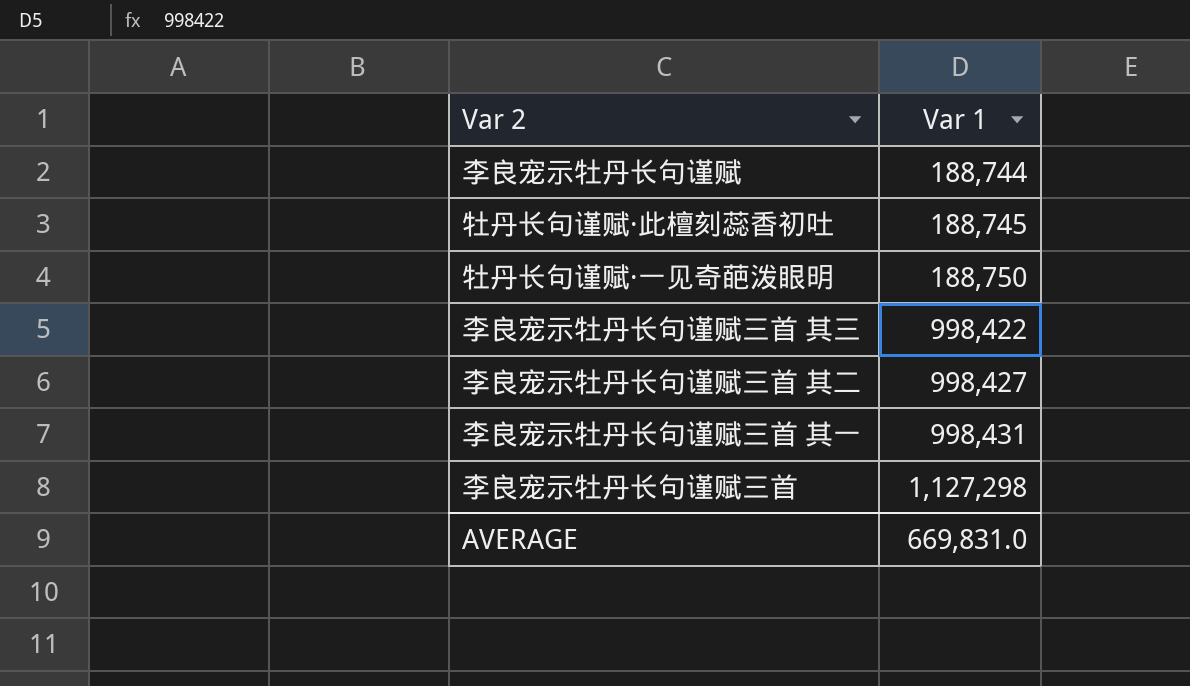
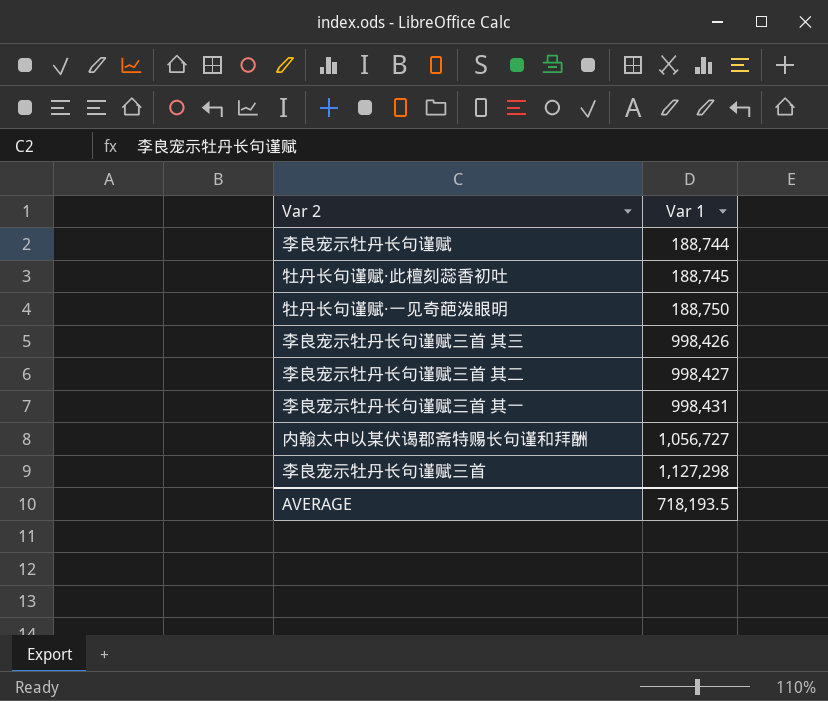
李良宠示牡丹长句谨赋三首 其三 | Var 1: 998,422 -> 998,426
row 内翰太中以某伏谒郡斋特赐长句谨和拜酬: none -> 1,056,727
AVERAGE | Var 1: 669,831.0 -> 718,193.5

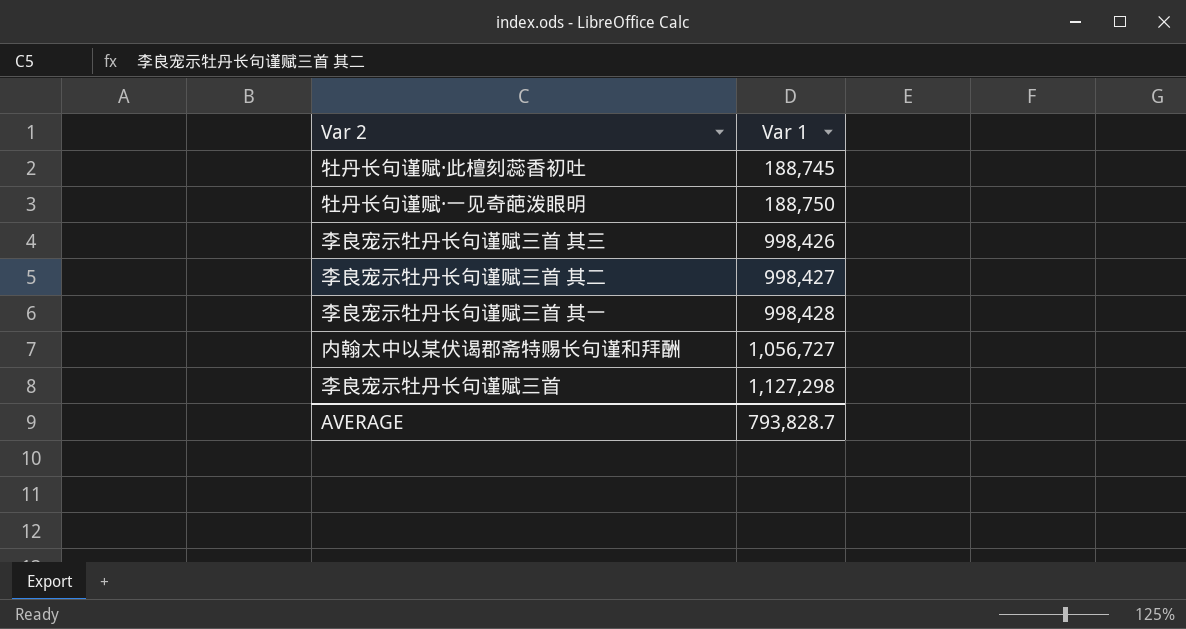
row 李良宠示牡丹长句谨赋: 188,744 -> none
李良宠示牡丹长句谨赋三首 其一 | Var 1: 998,431 -> 998,428
AVERAGE | Var 1: 718,193.5 -> 793,828.7

